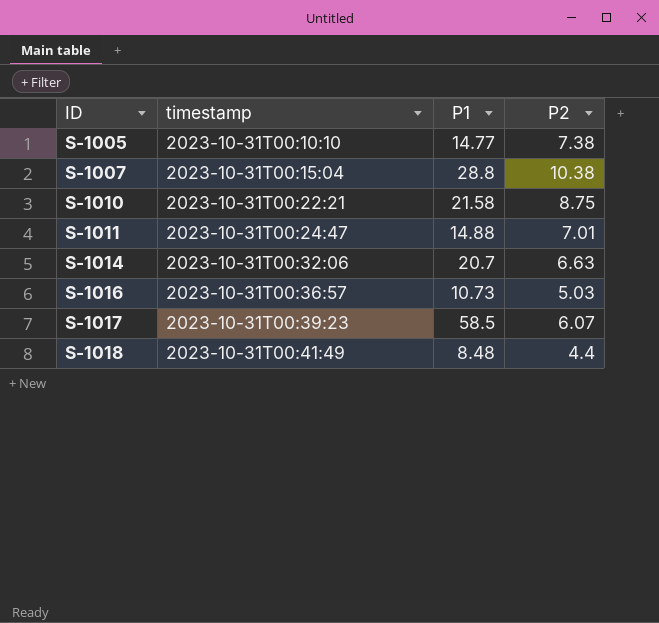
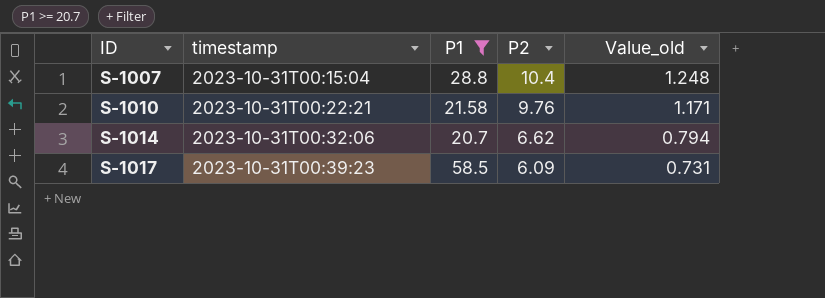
filter: none -> P1 >= 20.7
column Value_old | formula: none -> [P2] * 0.12
S-1007 | P2: 10.38 -> 10.4
S-1010 | P2: 8.75 -> 9.76
S-1014 | P2: 6.63 -> 6.62
S-1017 | P2: 6.07 -> 6.09

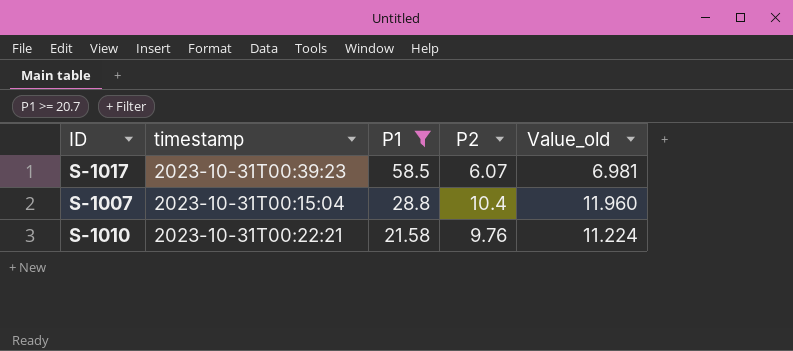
row order: ID ascending -> P1 descending
column Value_old | formula: [P2] * 0.12 -> [P2] * 1.15
row S-1014: 2023-10-31T00:32:06 | 20.7 | 6.62 | 0.794 -> none
S-1017 | P2: 6.09 -> 6.07

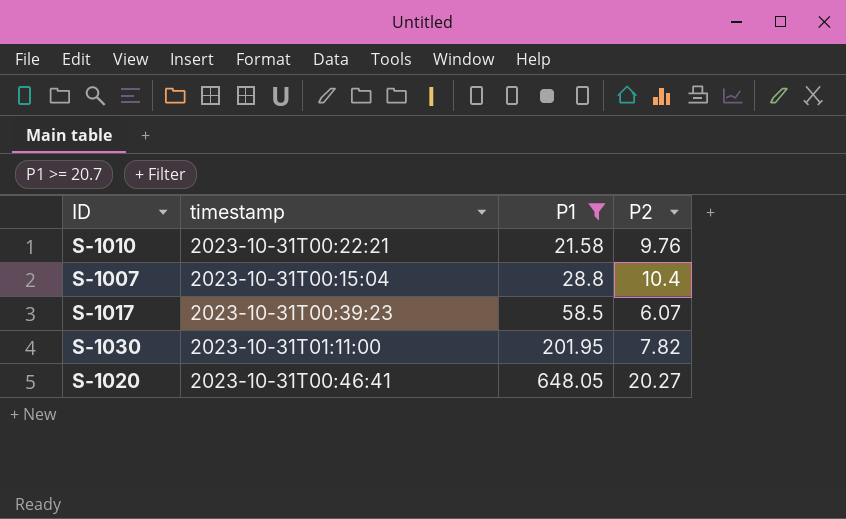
row order: P1 descending -> P1 ascending
column Value_old | formula: [P2] * 1.15 -> none
row S-1030: none -> 2023-10-31T01:11:00 | 201.95 | 7.82
row S-1020: none -> 2023-10-31T00:46:41 | 648.05 | 20.27

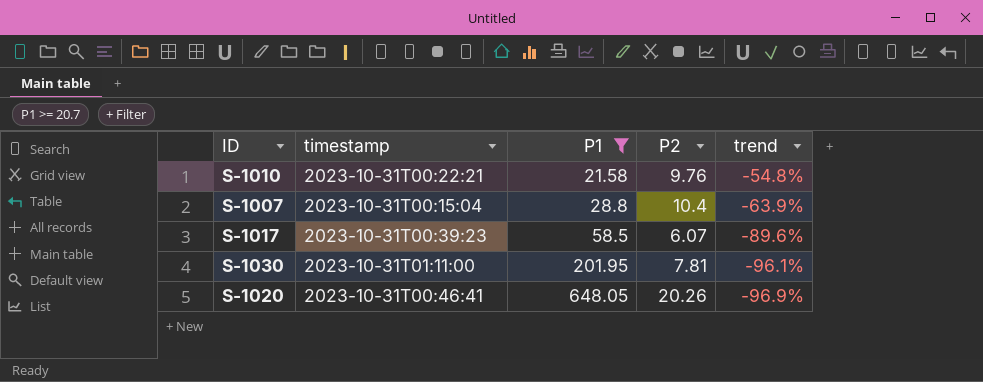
column trend | formula: none -> ([P2] - [P1]) / [P1]
S-1030 | P2: 7.82 -> 7.81
S-1020 | P2: 20.27 -> 20.26

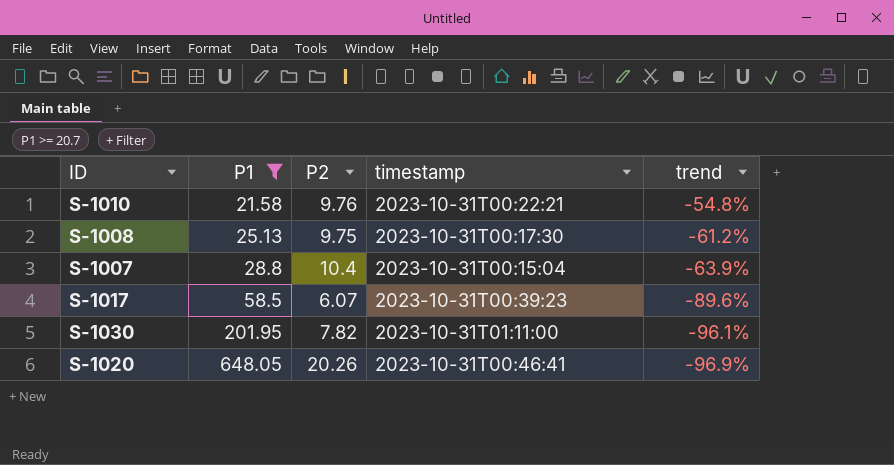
column timestamp | position: 2 -> 4
row S-1008: none -> 25.13 | 9.75 | 2023-10-31T00:17:30 | -61.2%
S-1030 | P2: 7.81 -> 7.82

